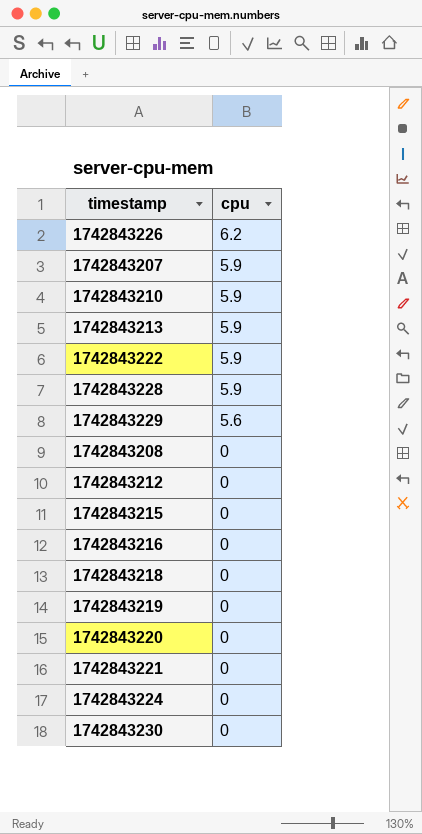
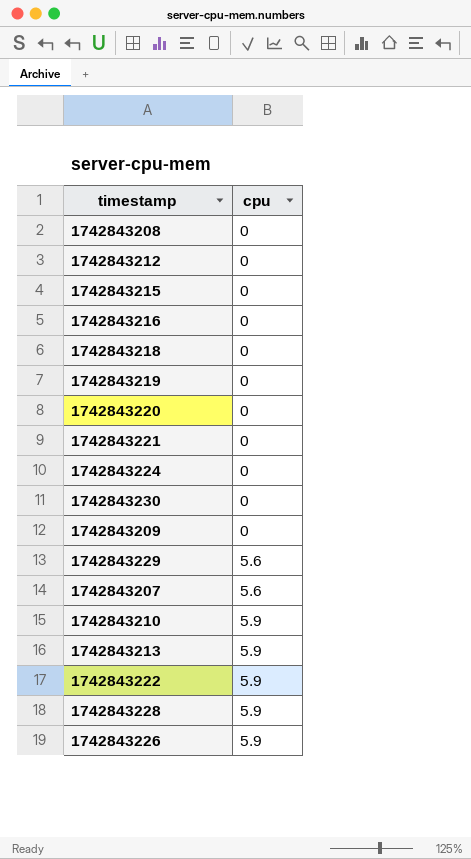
row order: cpu descending -> cpu ascending
row 1742843209: none -> 0
1742843207 | cpu: 5.9 -> 5.6
1742843226 | cpu: 6.2 -> 5.9

